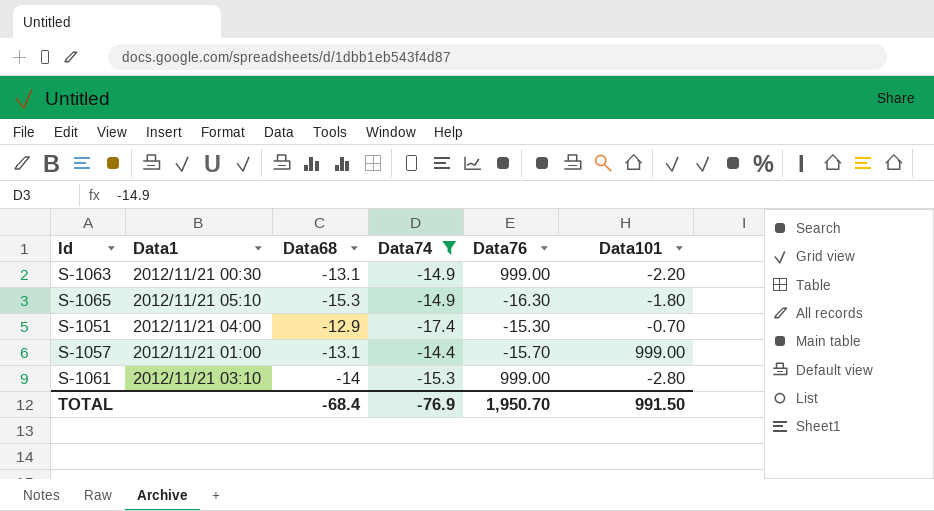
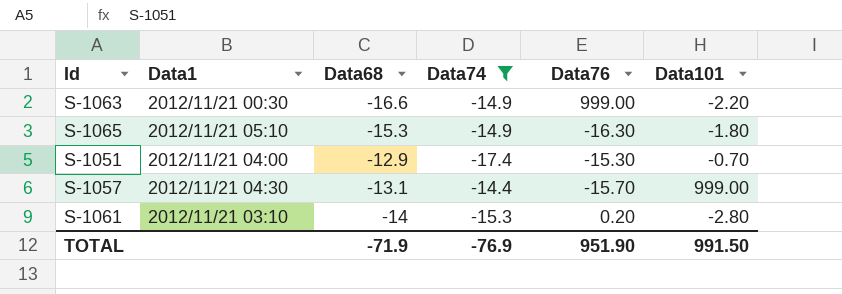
S-1063 | Data68: -13.1 -> -16.6
S-1057 | Data1: 2012/11/21 01:00 -> 2012/11/21 04:30
S-1061 | Data76: 999.00 -> 0.20
TOTAL | Data68: -68.4 -> -71.9
TOTAL | Data76: 1,950.70 -> 951.90

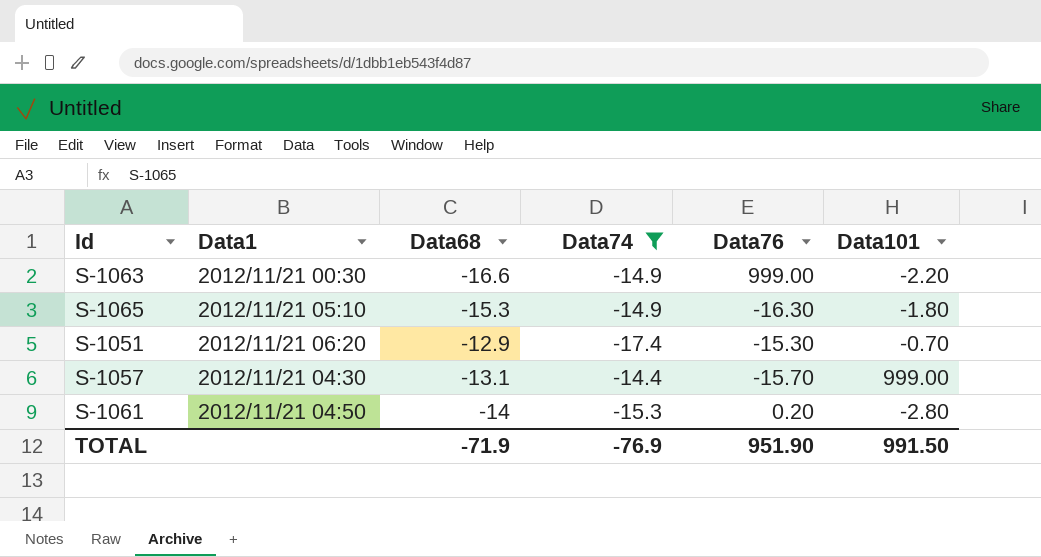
S-1051 | Data1: 2012/11/21 04:00 -> 2012/11/21 06:20
S-1061 | Data1: 2012/11/21 03:10 -> 2012/11/21 04:50

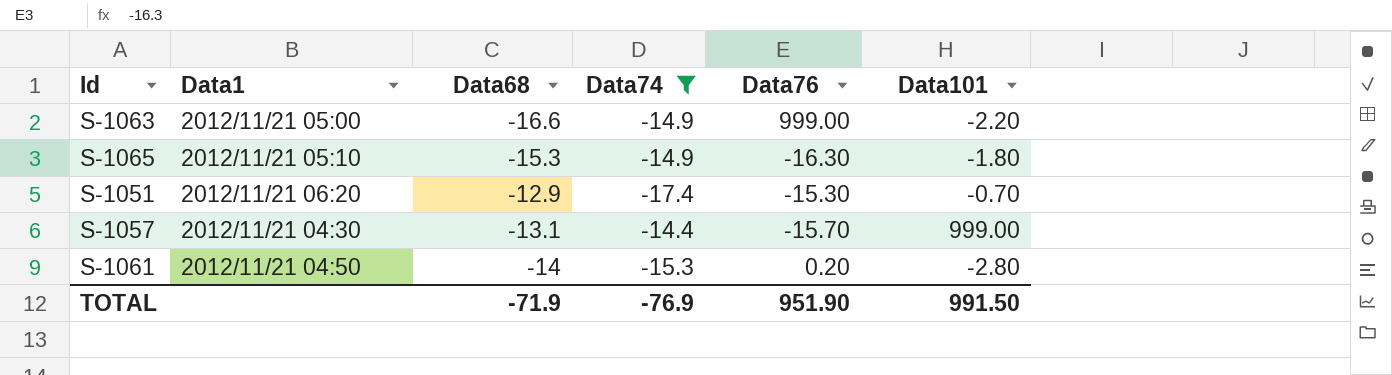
S-1063 | Data1: 2012/11/21 00:30 -> 2012/11/21 05:00

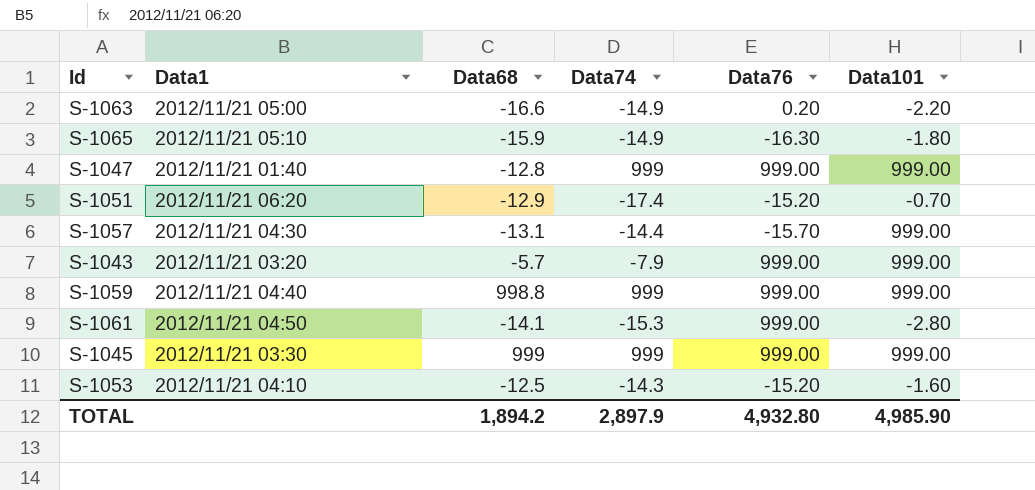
filter: Data74 <= -14.4 -> none
S-1063 | Data76: 999.00 -> 0.20
S-1065 | Data68: -15.3 -> -15.9
S-1051 | Data76: -15.30 -> -15.20
S-1061 | Data68: -14 -> -14.1
S-1061 | Data76: 0.20 -> 999.00
TOTAL | Data68: -71.9 -> 1,894.2
TOTAL | Data74: -76.9 -> 2,897.9
TOTAL | Data76: 951.90 -> 4,932.80
TOTAL | Data101: 991.50 -> 4,985.90

